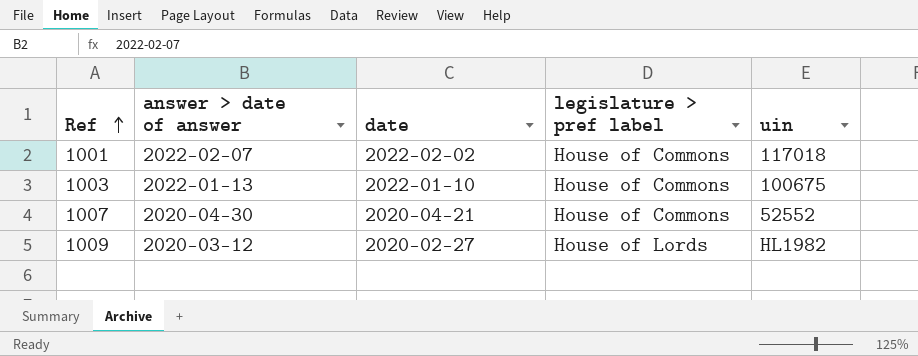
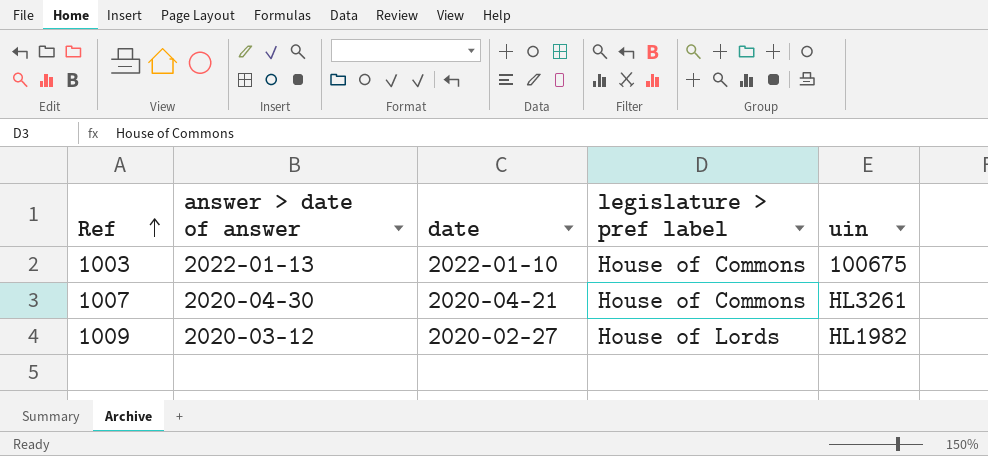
row 1001: 2022-02-07 | 2022-02-02 | House of Commons | 117018 -> none
1007 | uin: 52552 -> HL3261

